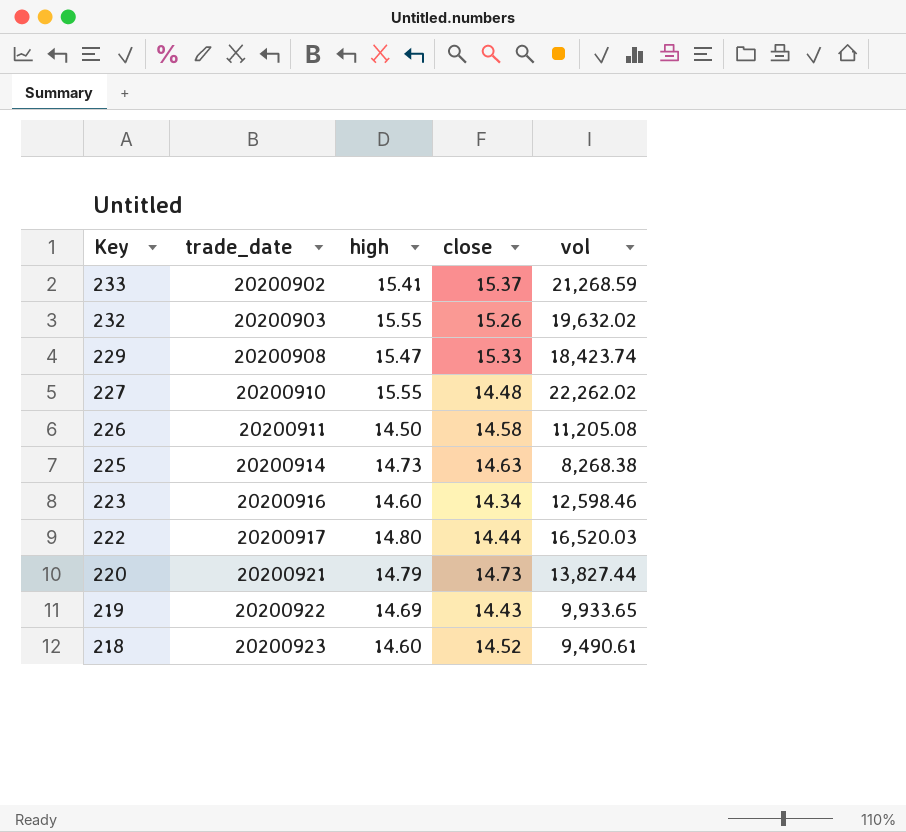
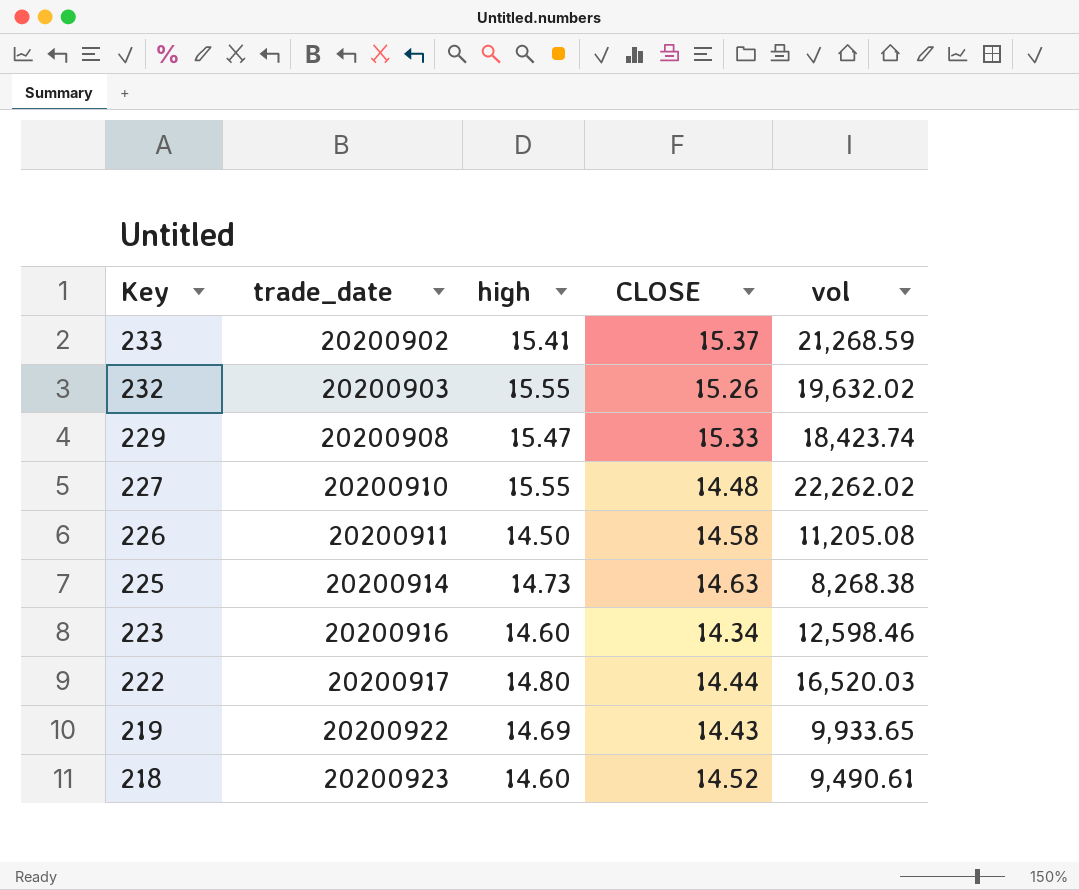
column name: close -> CLOSE
row 220: 20200921 | 14.79 | 14.73 | 13,827.44 -> none

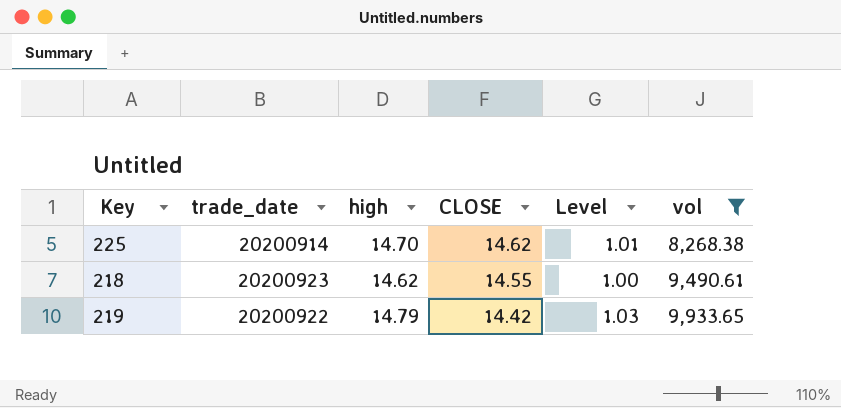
filter: none -> vol <= 9,933.65
row order: Key descending -> CLOSE descending
column Level | formula: none -> [high] / [CLOSE]
225 | high: 14.73 -> 14.70
225 | CLOSE: 14.63 -> 14.62
218 | high: 14.60 -> 14.62
218 | CLOSE: 14.52 -> 14.55
219 | high: 14.69 -> 14.79
219 | CLOSE: 14.43 -> 14.42

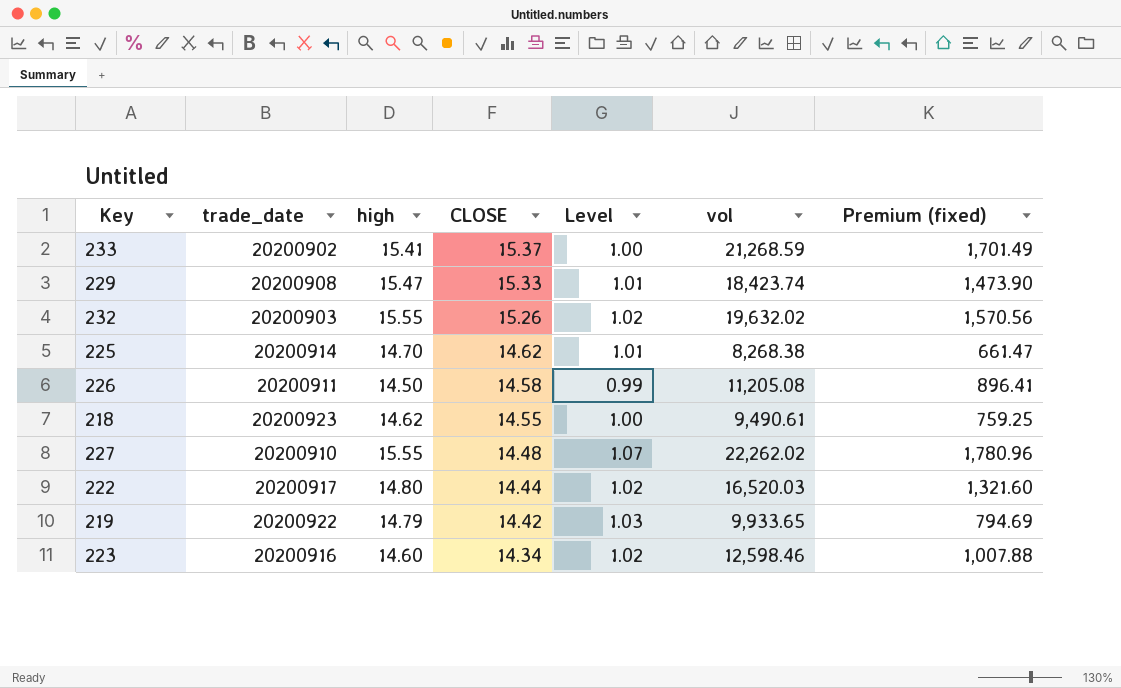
filter: vol <= 9,933.65 -> none
column Premium (fixed) | formula: none -> [vol] * 0.08

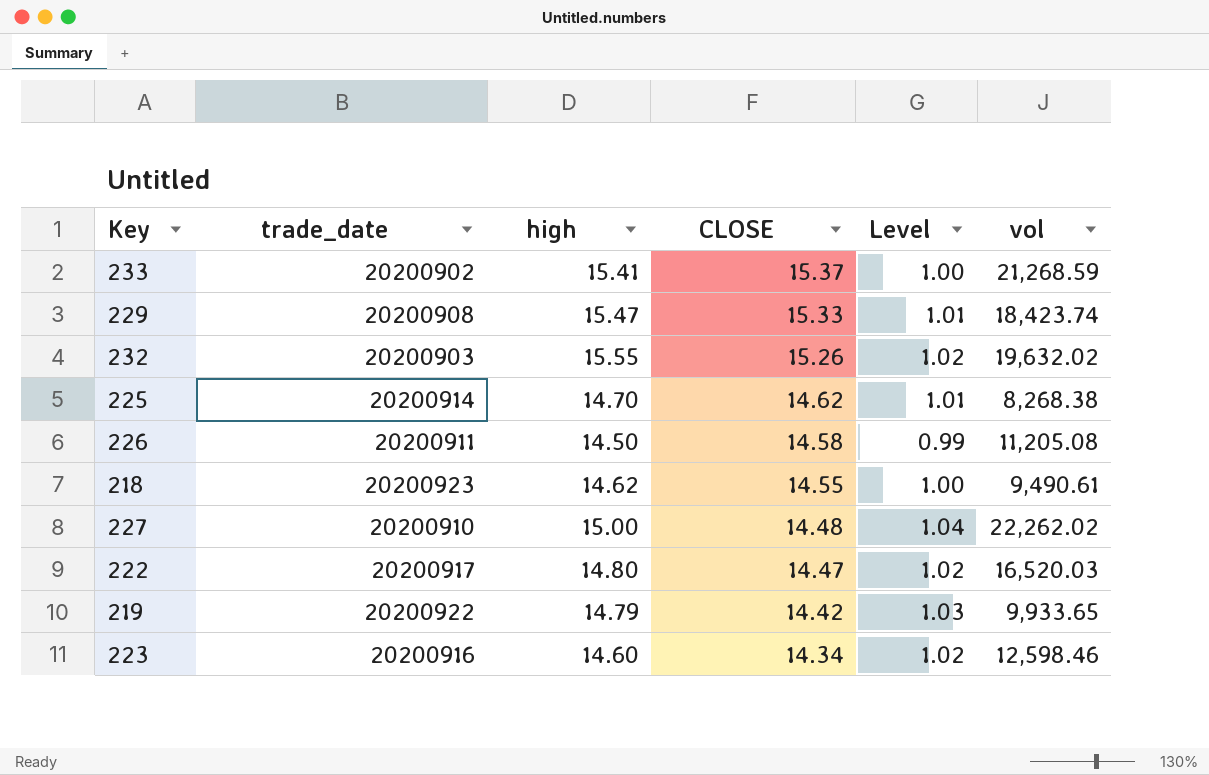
column Premium (fixed) | formula: [vol] * 0.08 -> none
227 | high: 15.55 -> 15.00
227 | Level: 1.07 -> 1.04
222 | CLOSE: 14.44 -> 14.47

